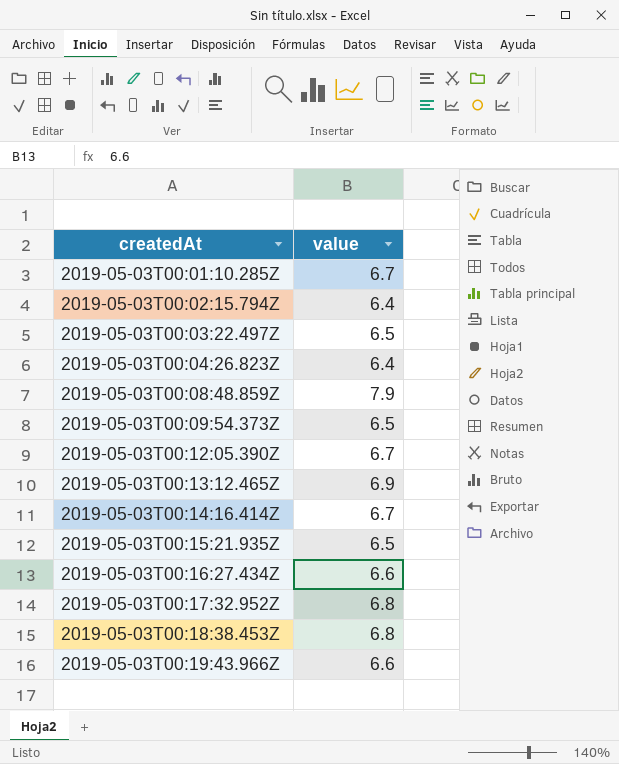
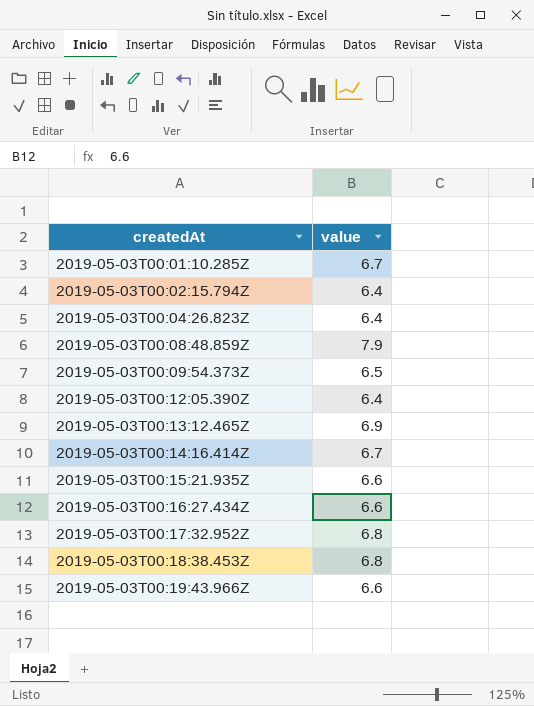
row 2019-05-03T00:03:22.497Z: 6.5 -> none
2019-05-03T00:12:05.390Z | value: 6.7 -> 6.4
2019-05-03T00:15:21.935Z | value: 6.5 -> 6.6

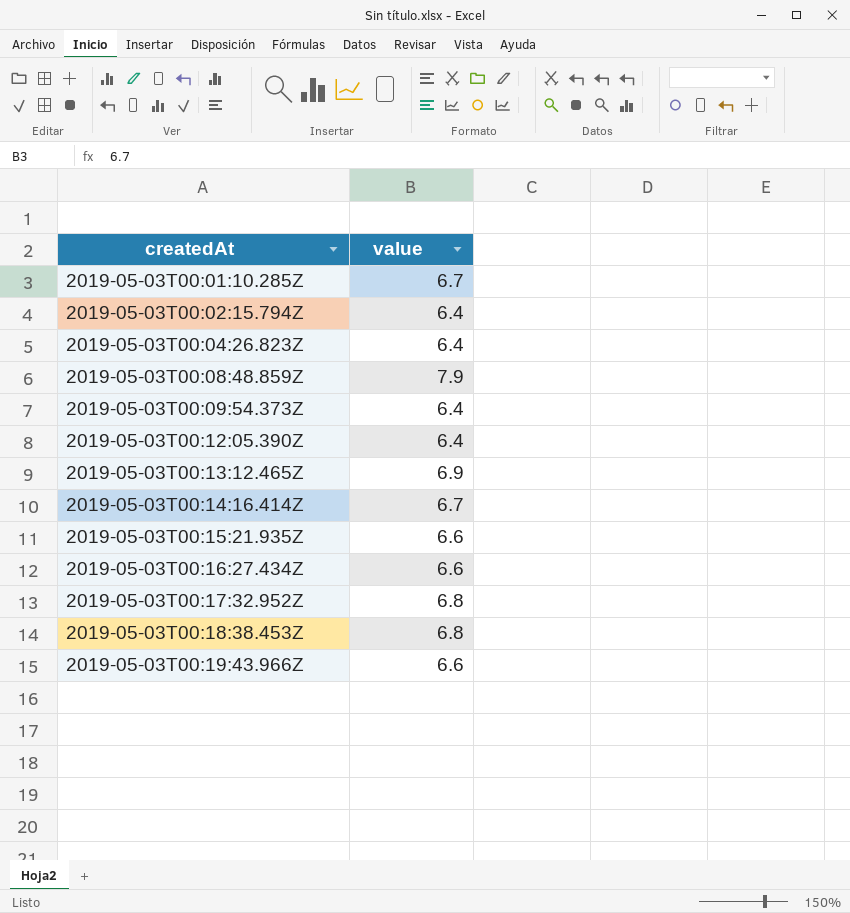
2019-05-03T00:09:54.373Z | value: 6.5 -> 6.4

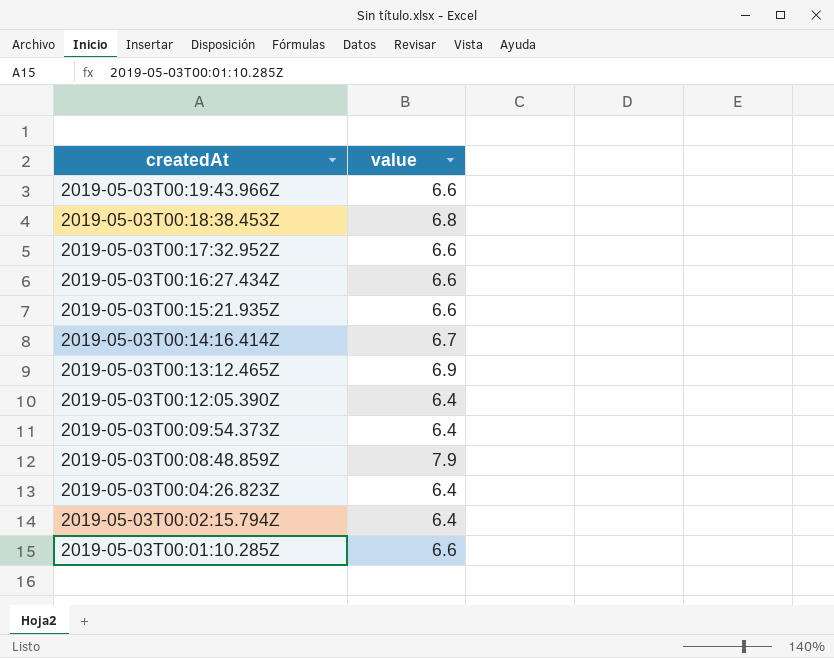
row order: createdAt ascending -> createdAt descending
2019-05-03T00:17:32.952Z | value: 6.8 -> 6.6
2019-05-03T00:01:10.285Z | value: 6.7 -> 6.6

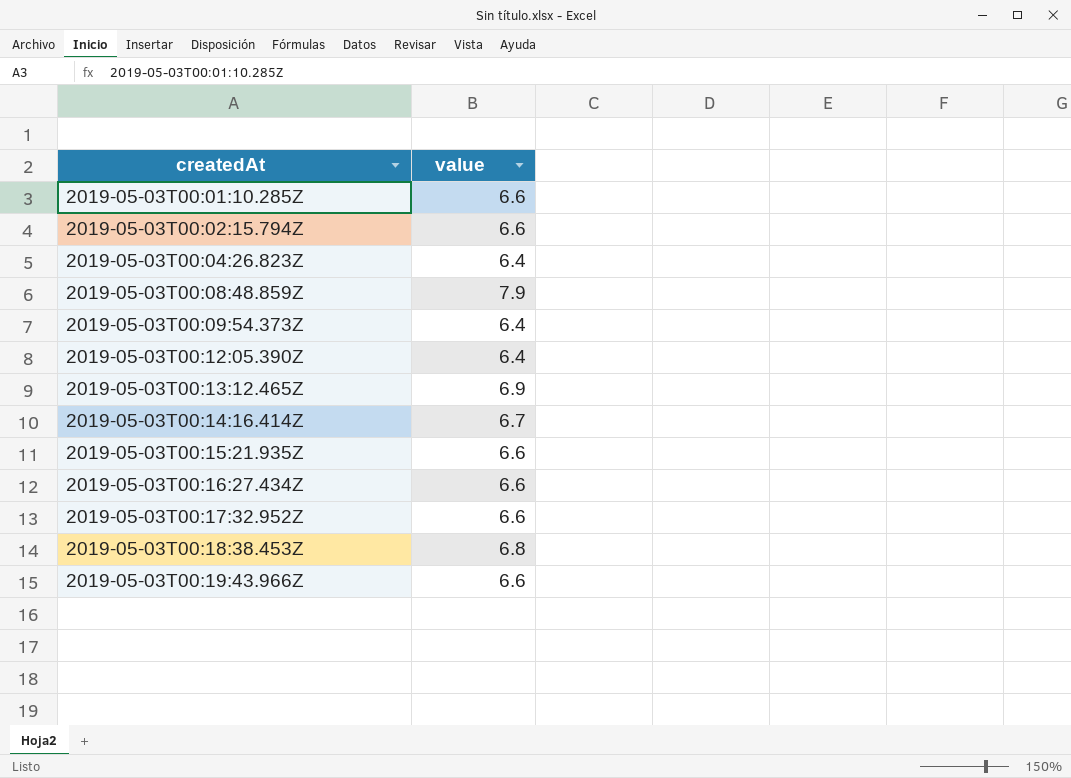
row order: createdAt descending -> createdAt ascending
2019-05-03T00:02:15.794Z | value: 6.4 -> 6.6

